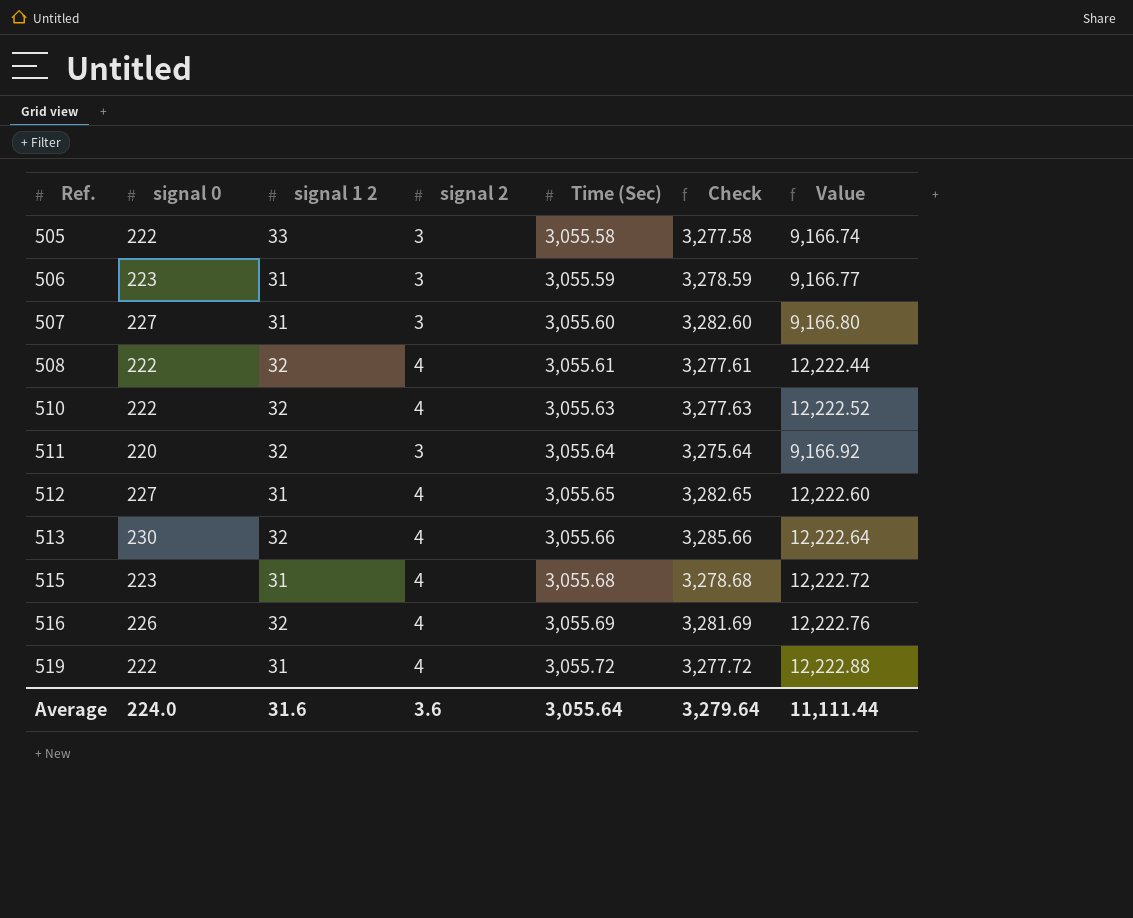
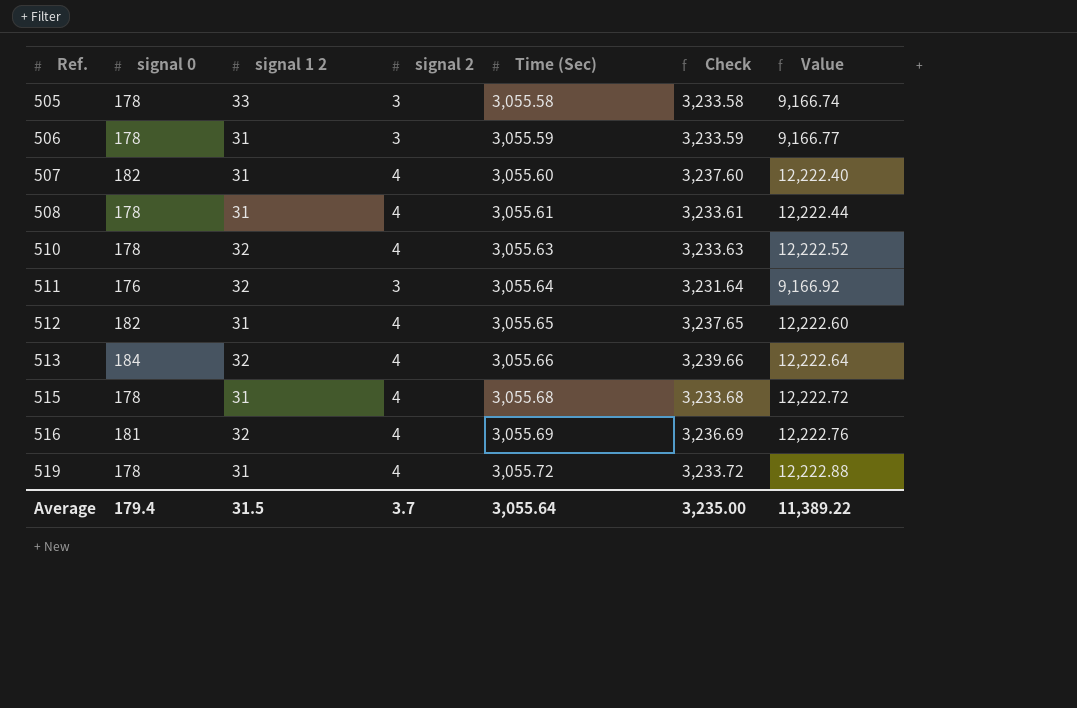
505 | signal 0: 222 -> 178
505 | Check: 3,277.58 -> 3,233.58
506 | signal 0: 223 -> 178
506 | Check: 3,278.59 -> 3,233.59
507 | signal 0: 227 -> 182
507 | signal 2: 3 -> 4
507 | Check: 3,282.60 -> 3,237.60
507 | Value: 9,166.80 -> 12,222.40
508 | signal 0: 222 -> 178
508 | signal 1 2: 32 -> 31
508 | Check: 3,277.61 -> 3,233.61
510 | signal 0: 222 -> 178
510 | Check: 3,277.63 -> 3,233.63
511 | signal 0: 220 -> 176
511 | Check: 3,275.64 -> 3,231.64
512 | signal 0: 227 -> 182
512 | Check: 3,282.65 -> 3,237.65
513 | signal 0: 230 -> 184
513 | Check: 3,285.66 -> 3,239.66
515 | signal 0: 223 -> 178
515 | Check: 3,278.68 -> 3,233.68
516 | signal 0: 226 -> 181
516 | Check: 3,281.69 -> 3,236.69
519 | signal 0: 222 -> 178
519 | Check: 3,277.72 -> 3,233.72
Average | signal 0: 224.0 -> 179.4
Average | signal 1 2: 31.6 -> 31.5
Average | signal 2: 3.6 -> 3.7
Average | Check: 3,279.64 -> 3,235.00
Average | Value: 11,111.44 -> 11,389.22

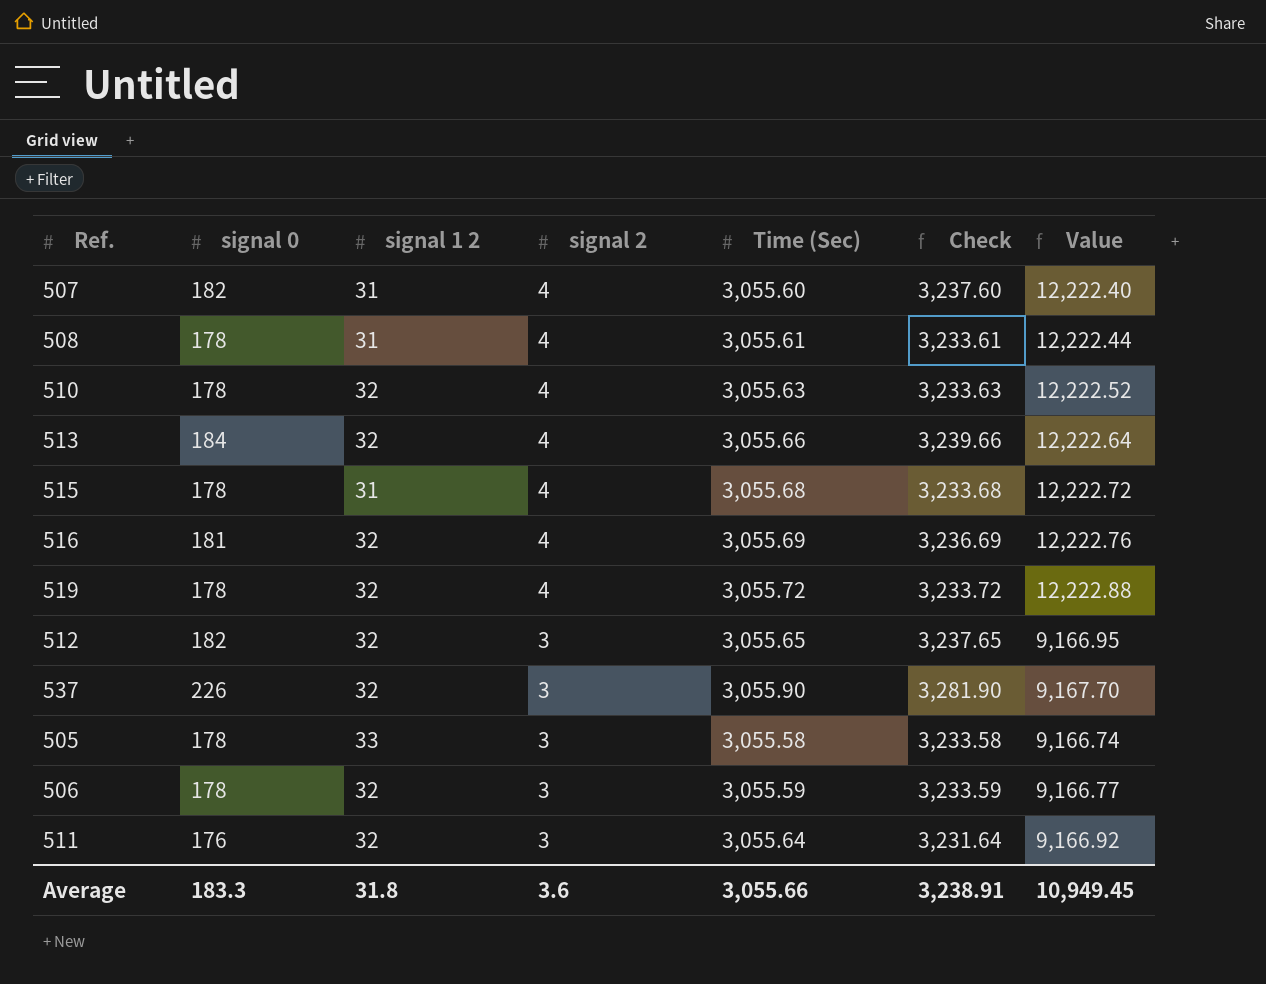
row order: Ref. ascending -> signal 2 descending
519 | signal 1 2: 31 -> 32
512 | signal 1 2: 31 -> 32
512 | signal 2: 4 -> 3
512 | Value: 12,222.60 -> 9,166.95
row 537: none -> 226 | 32 | 3 | 3,055.90 | 3,281.90 | 9,167.70
506 | signal 1 2: 31 -> 32
Average | signal 0: 179.4 -> 183.3
Average | signal 1 2: 31.5 -> 31.8
Average | signal 2: 3.7 -> 3.6
Average | Time (Sec): 3,055.64 -> 3,055.66
Average | Check: 3,235.00 -> 3,238.91
Average | Value: 11,389.22 -> 10,949.45

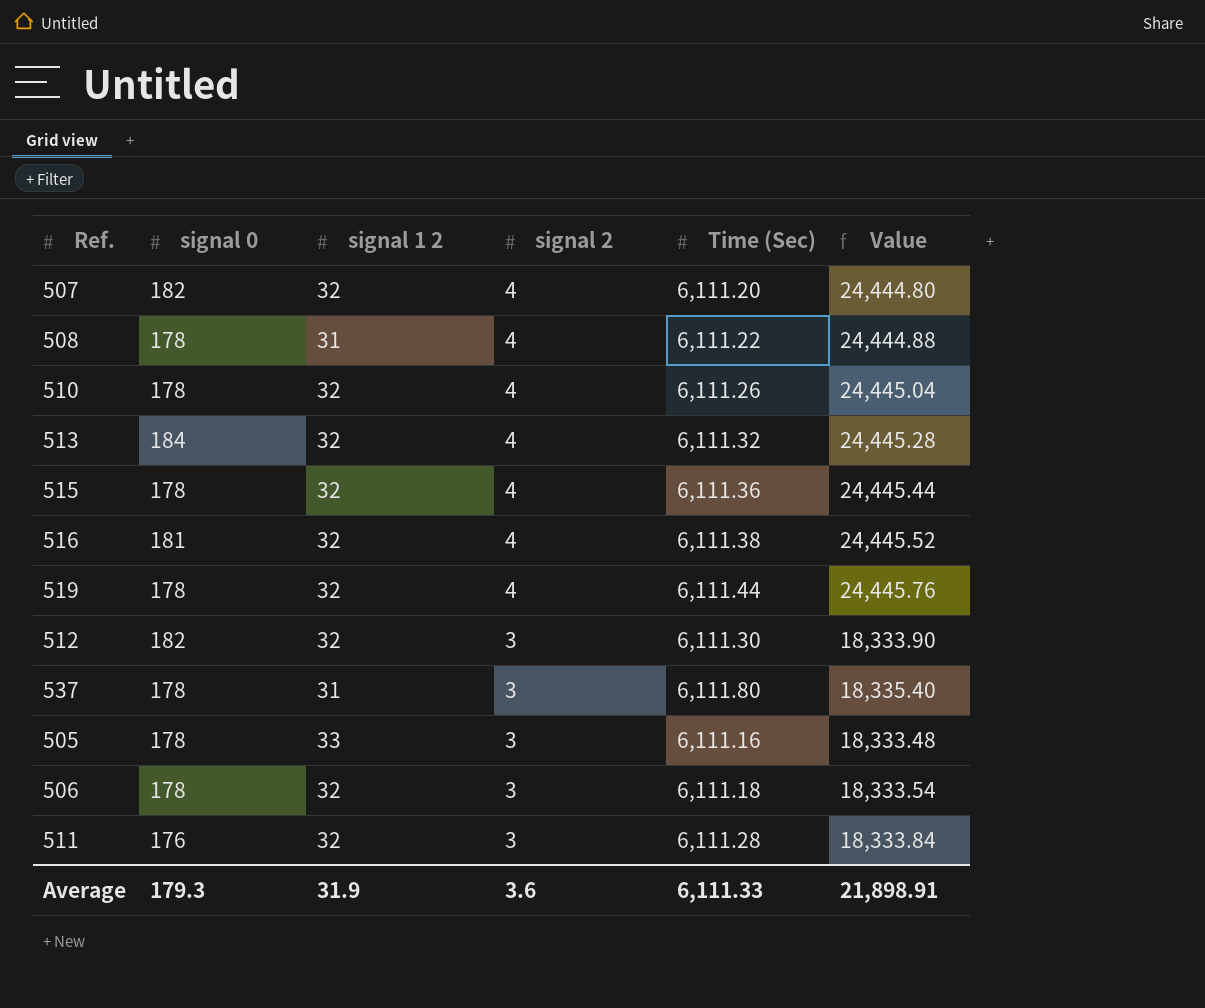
column Check | formula: [signal 0] + [Time (Sec)] -> none
507 | signal 1 2: 31 -> 32
507 | Time (Sec): 3,055.60 -> 6,111.20
507 | Value: 12,222.40 -> 24,444.80
508 | Time (Sec): 3,055.61 -> 6,111.22
508 | Value: 12,222.44 -> 24,444.88
510 | Time (Sec): 3,055.63 -> 6,111.26
510 | Value: 12,222.52 -> 24,445.04
513 | Time (Sec): 3,055.66 -> 6,111.32
513 | Value: 12,222.64 -> 24,445.28
515 | signal 1 2: 31 -> 32
515 | Time (Sec): 3,055.68 -> 6,111.36
515 | Value: 12,222.72 -> 24,445.44
516 | Time (Sec): 3,055.69 -> 6,111.38
516 | Value: 12,222.76 -> 24,445.52
519 | Time (Sec): 3,055.72 -> 6,111.44
519 | Value: 12,222.88 -> 24,445.76
512 | Time (Sec): 3,055.65 -> 6,111.30
512 | Value: 9,166.95 -> 18,333.90
537 | signal 0: 226 -> 178
537 | signal 1 2: 32 -> 31
537 | Time (Sec): 3,055.90 -> 6,111.80
537 | Value: 9,167.70 -> 18,335.40
505 | Time (Sec): 3,055.58 -> 6,111.16
505 | Value: 9,166.74 -> 18,333.48
506 | Time (Sec): 3,055.59 -> 6,111.18
506 | Value: 9,166.77 -> 18,333.54
511 | Time (Sec): 3,055.64 -> 6,111.28
511 | Value: 9,166.92 -> 18,333.84
Average | signal 0: 183.3 -> 179.3
Average | signal 1 2: 31.8 -> 31.9
Average | Time (Sec): 3,055.66 -> 6,111.33
Average | Value: 10,949.45 -> 21,898.91

